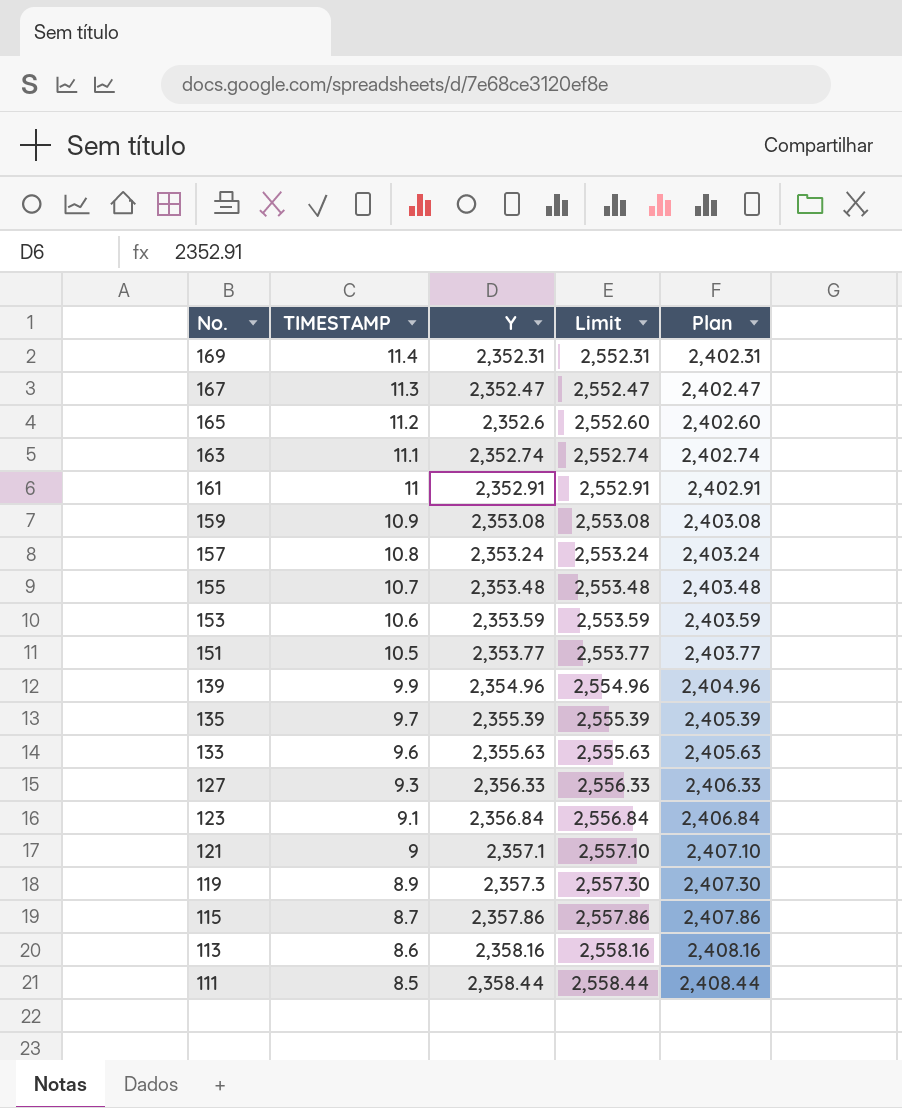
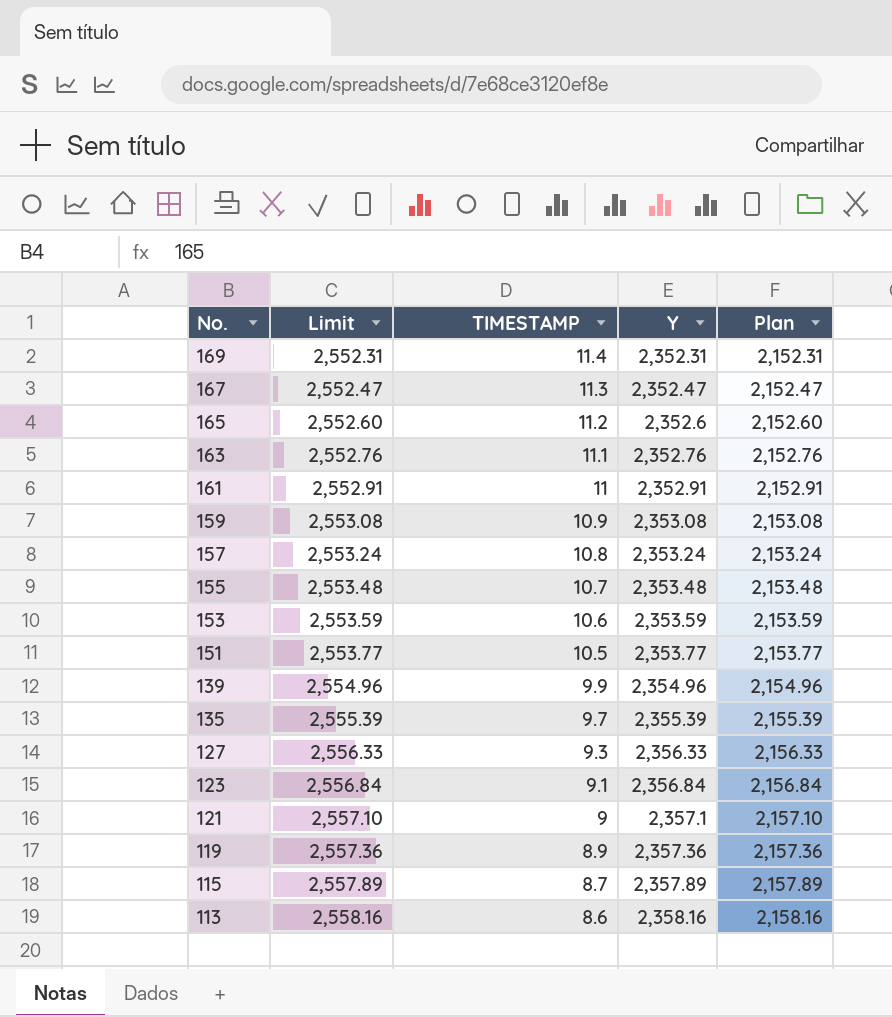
column Limit | position: 4 -> 2
column Plan | formula: [Y] + 50 -> [Y] - 200
row 133: 9.6 | 2,355.63 | 2,555.63 | 2,405.63 -> none
row 111: 8.5 | 2,358.44 | 2,558.44 | 2,408.44 -> none
163 | Limit: 2,552.74 -> 2,552.76
163 | Y: 2,352.74 -> 2,352.76
119 | Limit: 2,557.30 -> 2,557.36
119 | Y: 2,357.3 -> 2,357.36
115 | Limit: 2,557.86 -> 2,557.89
115 | Y: 2,357.86 -> 2,357.89

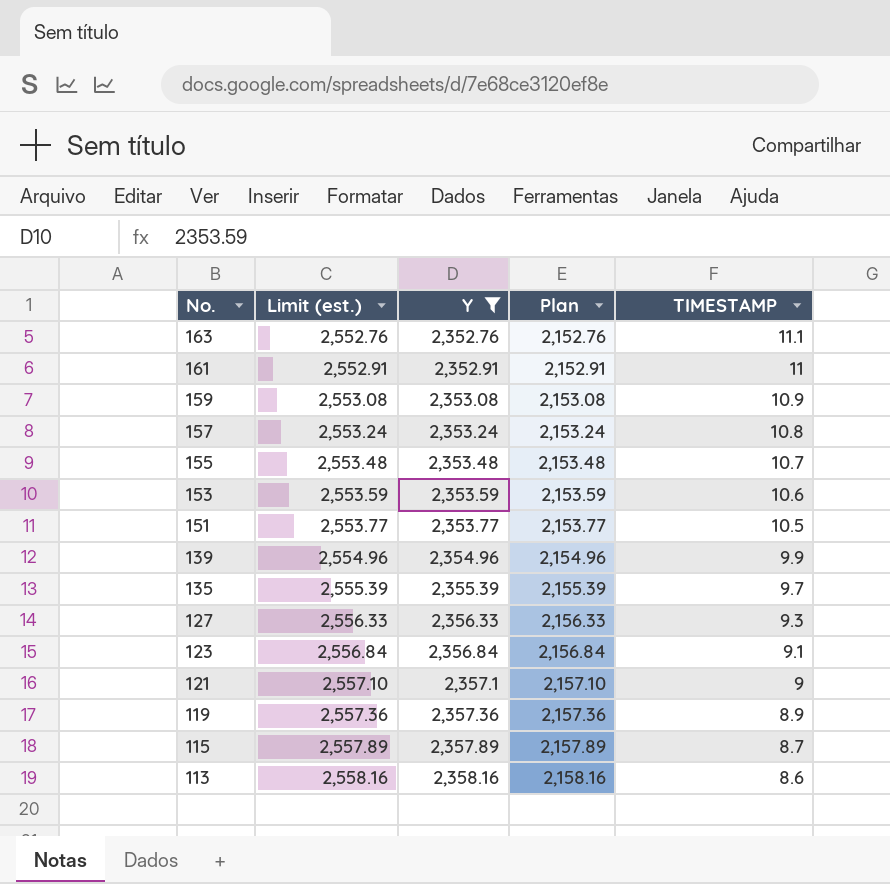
filter: none -> Y >= 2,352.76
column name: Limit -> Limit (est.)
column TIMESTAMP | position: 3 -> 5

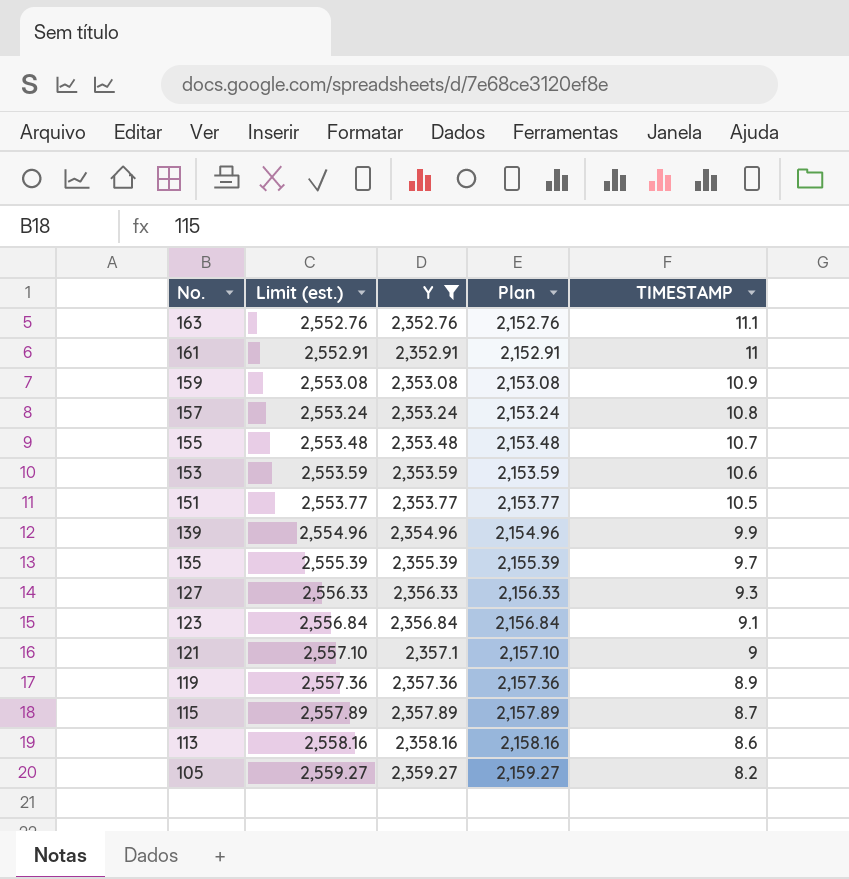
row 105: none -> 2,559.27 | 2,359.27 | 2,159.27 | 8.2

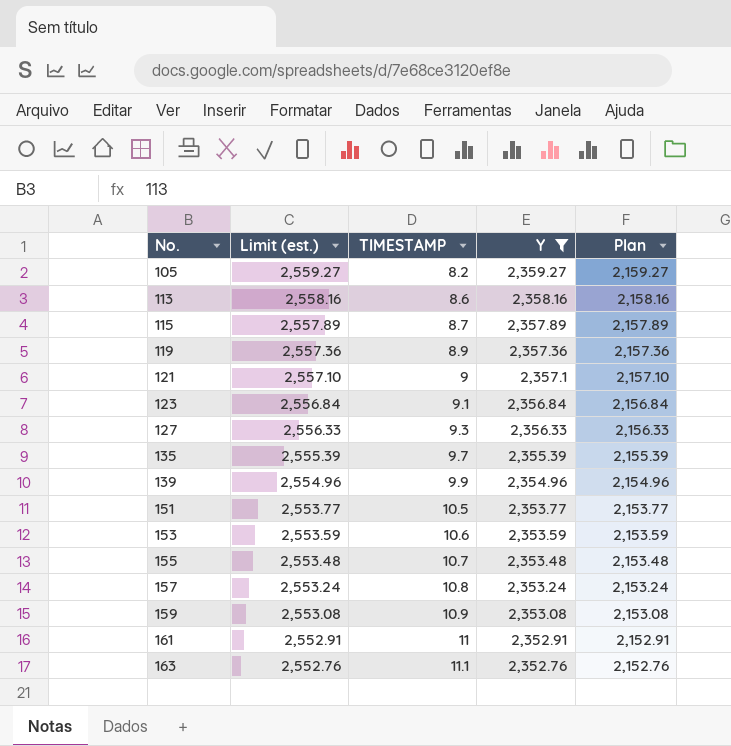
row order: No. descending -> No. ascending
column TIMESTAMP | position: 5 -> 3

